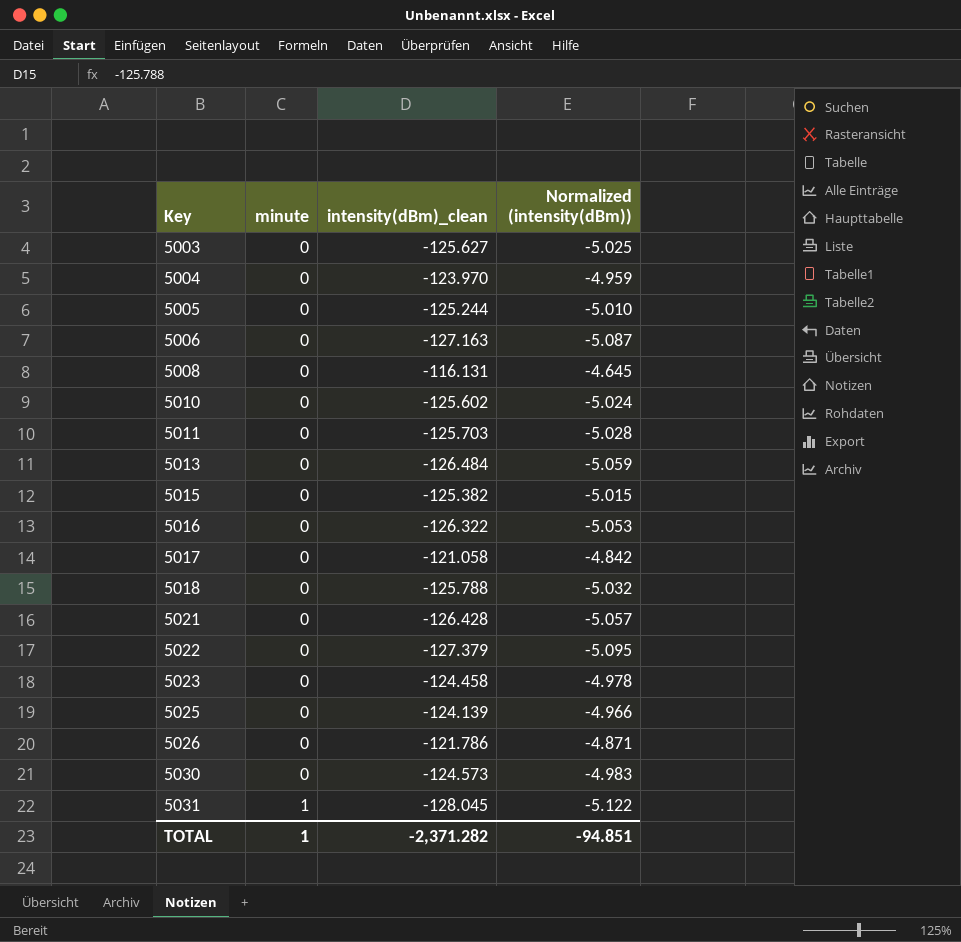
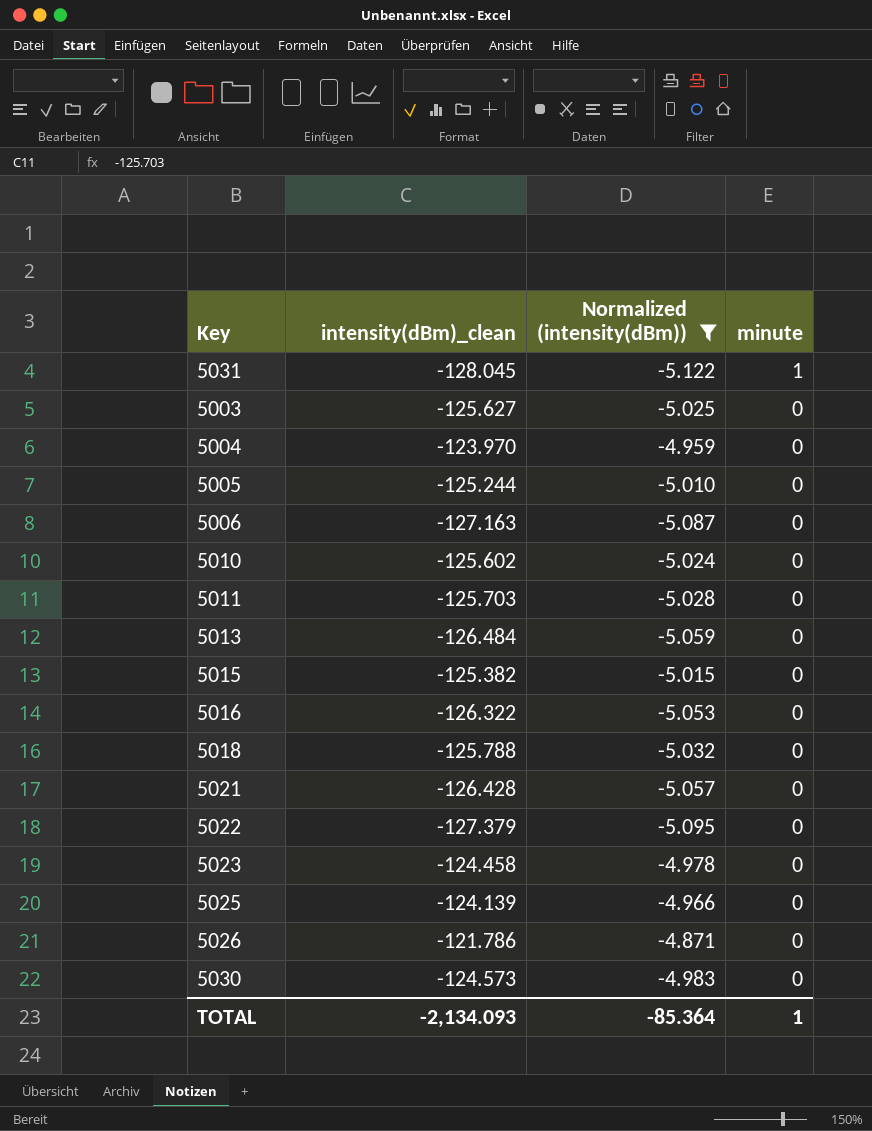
filter: none -> Normalized (intensity(dBm)) <= -4.871
row order: Key ascending -> minute descending
column minute | position: 2 -> 4
TOTAL | intensity(dBm)_clean: -2,371.282 -> -2,134.093
TOTAL | Normalized (intensity(dBm)): -94.851 -> -85.364

